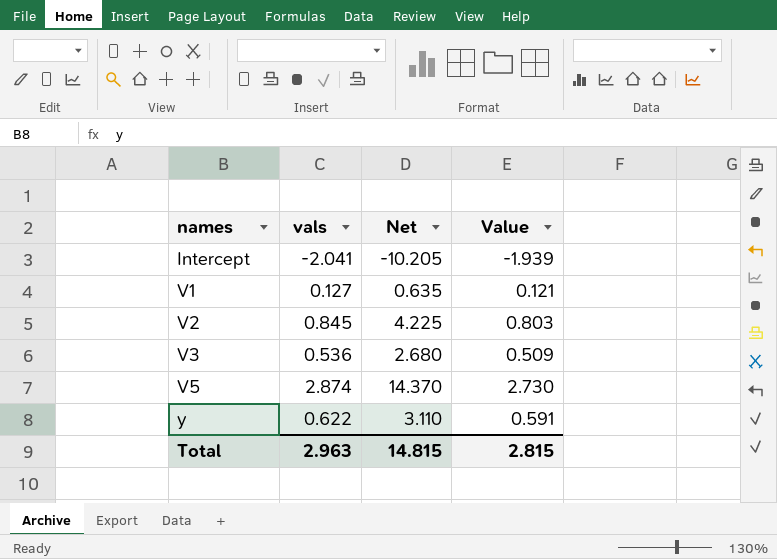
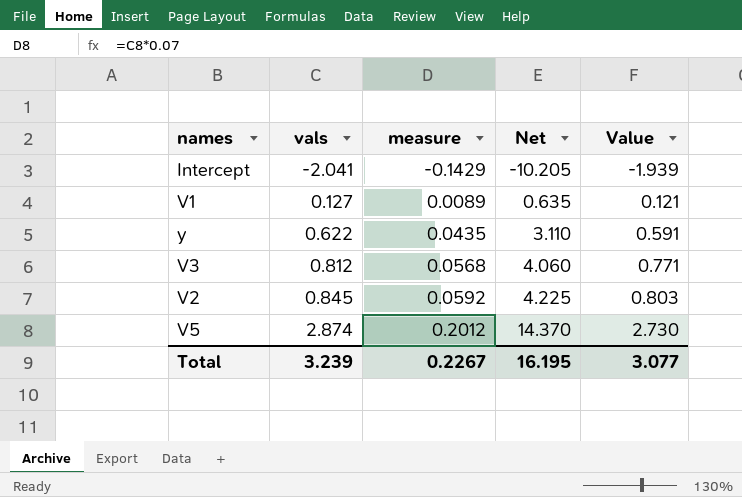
row order: names ascending -> vals ascending
column measure | formula: none -> [vals] * 0.07
V3 | vals: 0.536 -> 0.812
V3 | Net: 2.680 -> 4.060
V3 | Value: 0.509 -> 0.771
Total | vals: 2.963 -> 3.239
Total | Net: 14.815 -> 16.195
Total | Value: 2.815 -> 3.077

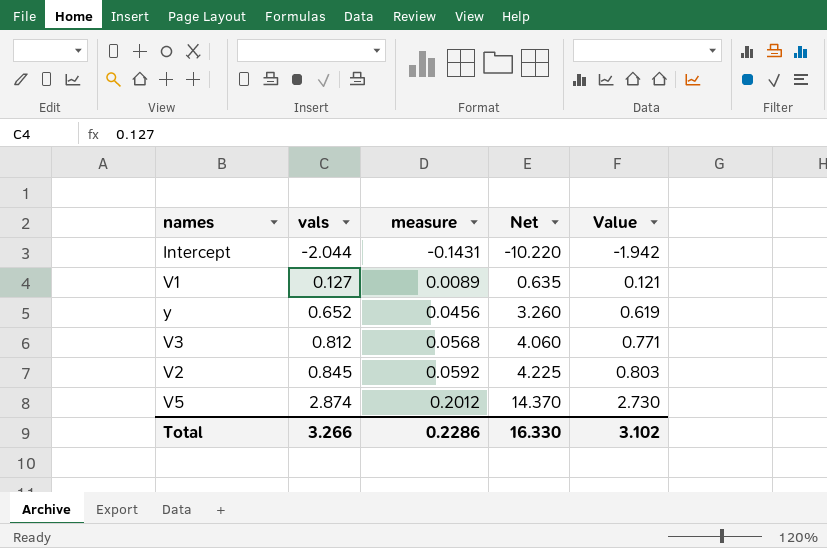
Intercept | vals: -2.041 -> -2.044
Intercept | measure: -0.1429 -> -0.1431
Intercept | Net: -10.205 -> -10.220
Intercept | Value: -1.939 -> -1.942
y | vals: 0.622 -> 0.652
y | measure: 0.0435 -> 0.0456
y | Net: 3.110 -> 3.260
y | Value: 0.591 -> 0.619
Total | vals: 3.239 -> 3.266
Total | measure: 0.2267 -> 0.2286
Total | Net: 16.195 -> 16.330
Total | Value: 3.077 -> 3.102

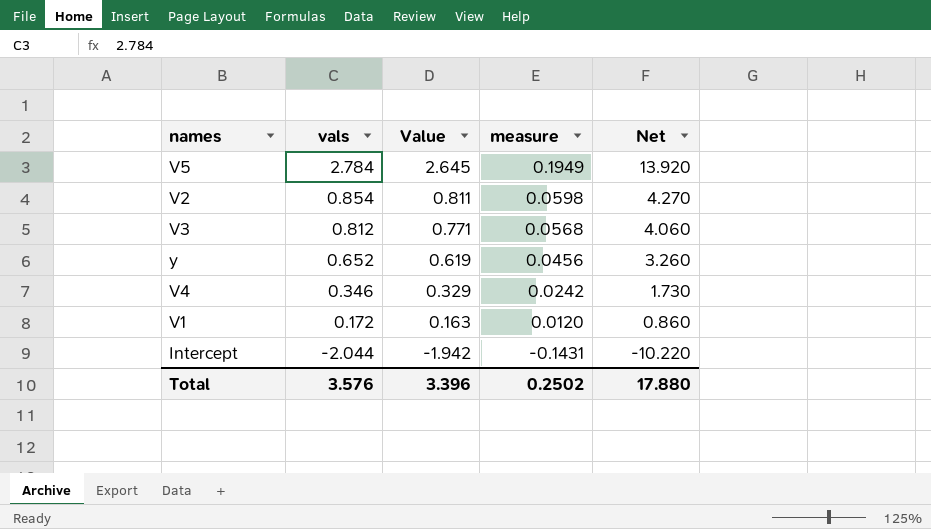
row order: vals ascending -> vals descending
column Value | position: 5 -> 3
V5 | vals: 2.874 -> 2.784
V5 | Value: 2.730 -> 2.645
V5 | measure: 0.2012 -> 0.1949
V5 | Net: 14.370 -> 13.920
V2 | vals: 0.845 -> 0.854
V2 | Value: 0.803 -> 0.811
V2 | measure: 0.0592 -> 0.0598
V2 | Net: 4.225 -> 4.270
row V4: none -> 0.346 | 0.329 | 0.0242 | 1.730
V1 | vals: 0.127 -> 0.172
V1 | Value: 0.121 -> 0.163
V1 | measure: 0.0089 -> 0.0120
V1 | Net: 0.635 -> 0.860
Total | vals: 3.266 -> 3.576
Total | Value: 3.102 -> 3.396
Total | measure: 0.2286 -> 0.2502
Total | Net: 16.330 -> 17.880

